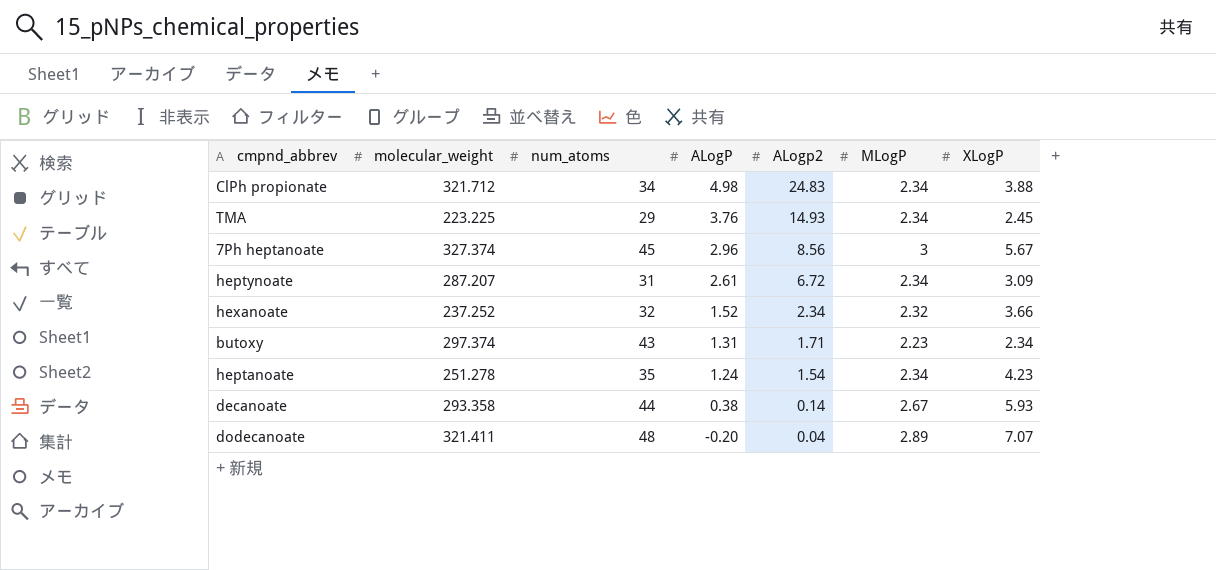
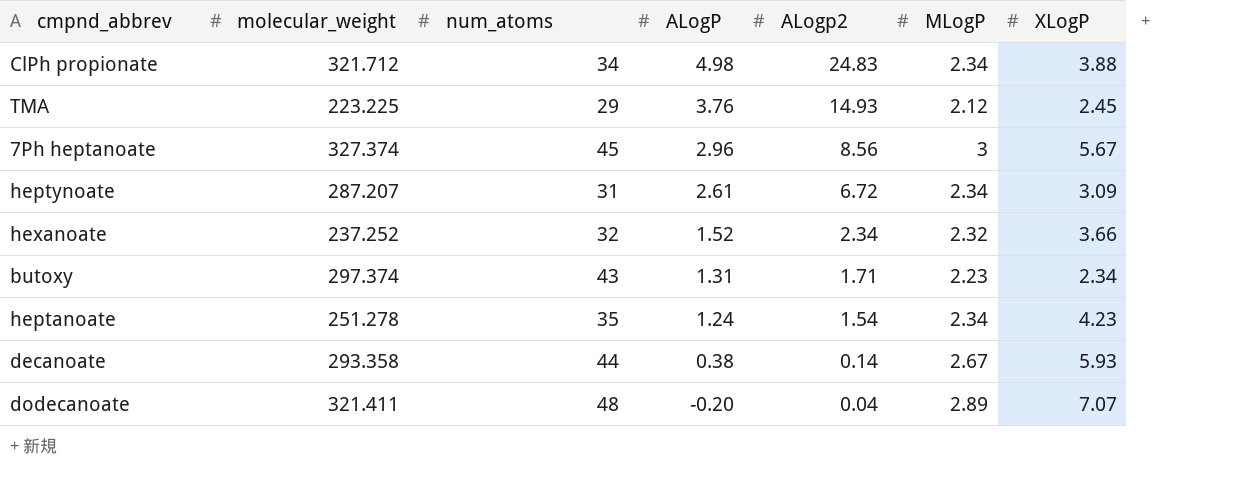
TMA | MLogP: 2.34 -> 2.12

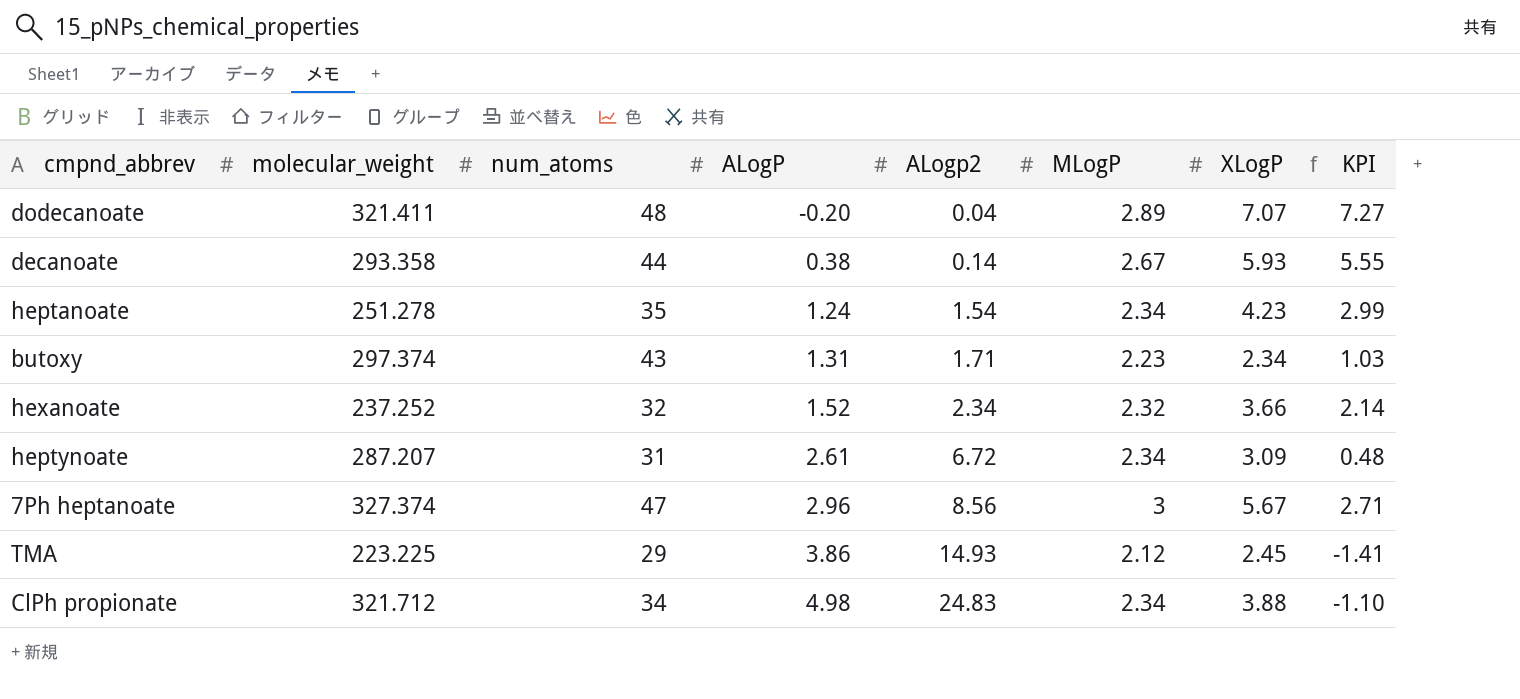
row order: ALogP descending -> ALogP ascending
column KPI | formula: none -> [XLogP] - [ALogP]
7Ph heptanoate | num_atoms: 45 -> 47
TMA | ALogP: 3.76 -> 3.86

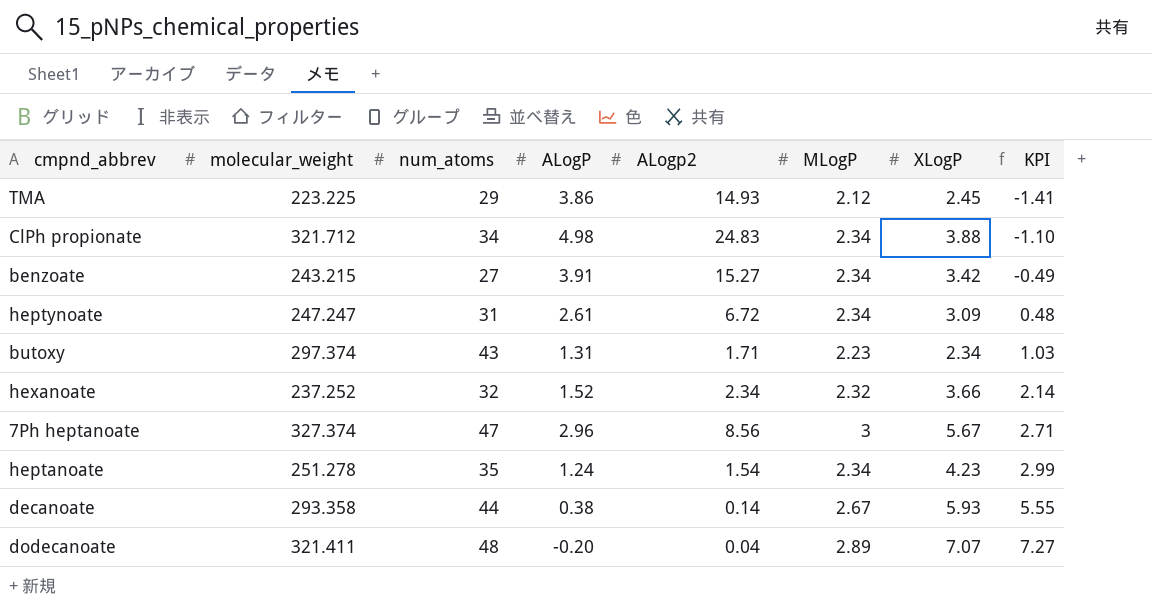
row order: ALogP ascending -> KPI ascending
row benzoate: none -> 243.215 | 27 | 3.91 | 15.27 | 2.34 | 3.42 | -0.49
heptynoate | molecular_weight: 287.207 -> 247.247

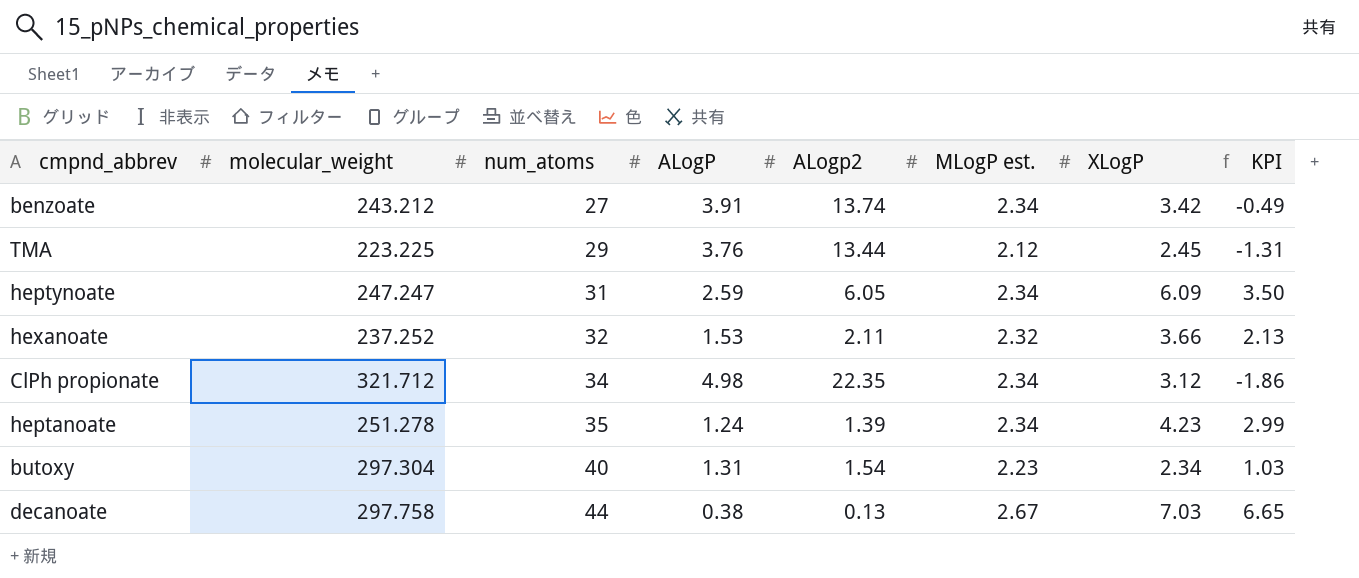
row order: KPI ascending -> num_atoms ascending
column name: MLogP -> MLogP est.
row 7Ph heptanoate: 327.374 | 47 | 2.96 | 8.56 | 3 | 5.67 | 2.71 -> none
row dodecanoate: 321.411 | 48 | -0.20 | 0.04 | 2.89 | 7.07 | 7.27 -> none
benzoate | molecular_weight: 243.215 -> 243.212
benzoate | ALogp2: 15.27 -> 13.74
TMA | ALogP: 3.86 -> 3.76
TMA | ALogp2: 14.93 -> 13.44
TMA | KPI: -1.41 -> -1.31
heptynoate | ALogP: 2.61 -> 2.59
heptynoate | ALogp2: 6.72 -> 6.05
heptynoate | XLogP: 3.09 -> 6.09
heptynoate | KPI: 0.48 -> 3.50
hexanoate | ALogP: 1.52 -> 1.53
hexanoate | ALogp2: 2.34 -> 2.11
hexanoate | KPI: 2.14 -> 2.13
ClPh propionate | ALogp2: 24.83 -> 22.35
ClPh propionate | XLogP: 3.88 -> 3.12
ClPh propionate | KPI: -1.10 -> -1.86
heptanoate | ALogp2: 1.54 -> 1.39
butoxy | molecular_weight: 297.374 -> 297.304
butoxy | num_atoms: 43 -> 40
butoxy | ALogp2: 1.71 -> 1.54
decanoate | molecular_weight: 293.358 -> 297.758
decanoate | ALogp2: 0.14 -> 0.13
decanoate | XLogP: 5.93 -> 7.03
decanoate | KPI: 5.55 -> 6.65

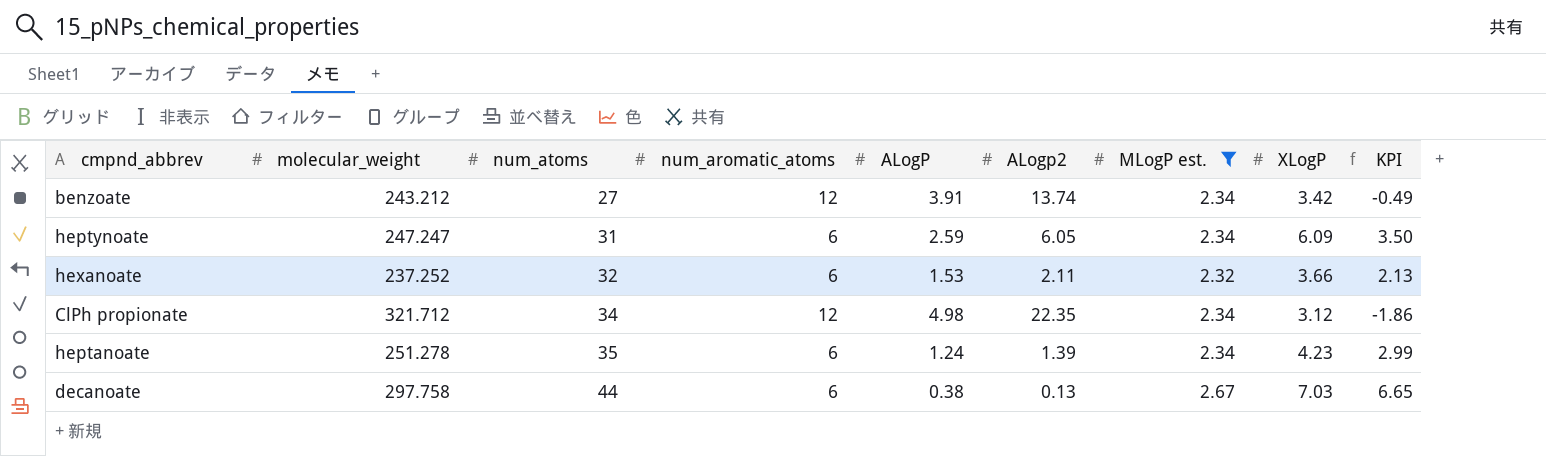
filter: none -> MLogP est. >= 2.32
column num_aromatic_atoms | position: none -> 4

